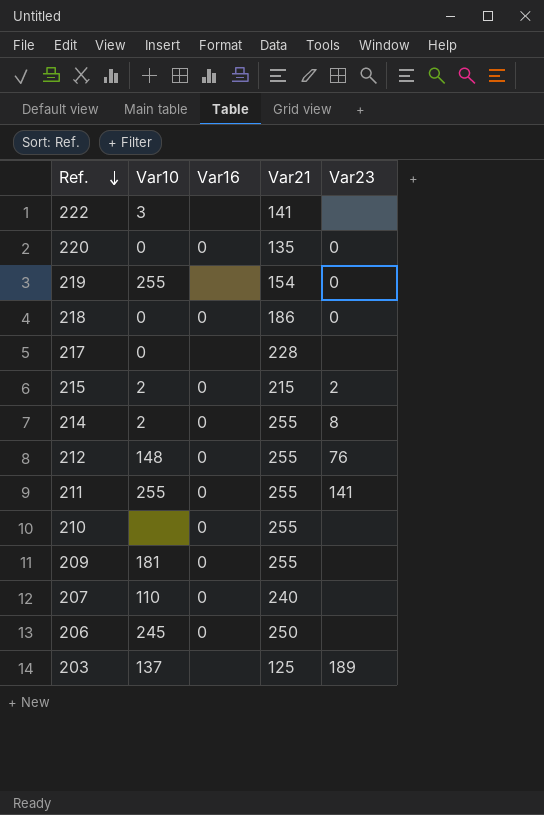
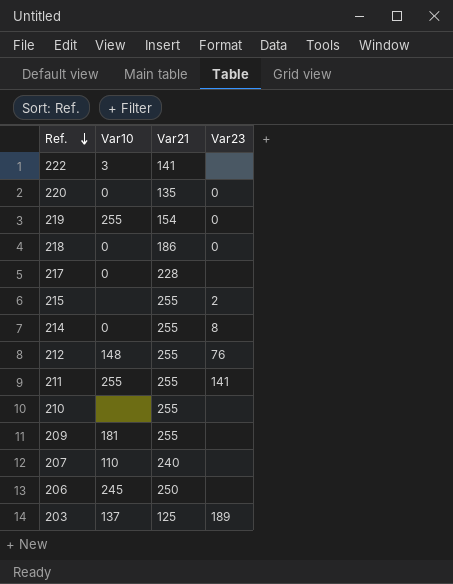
column Var16 | position: 3 -> none
215 | Var10: 2 -> none
215 | Var21: 215 -> 255
214 | Var10: 2 -> 0

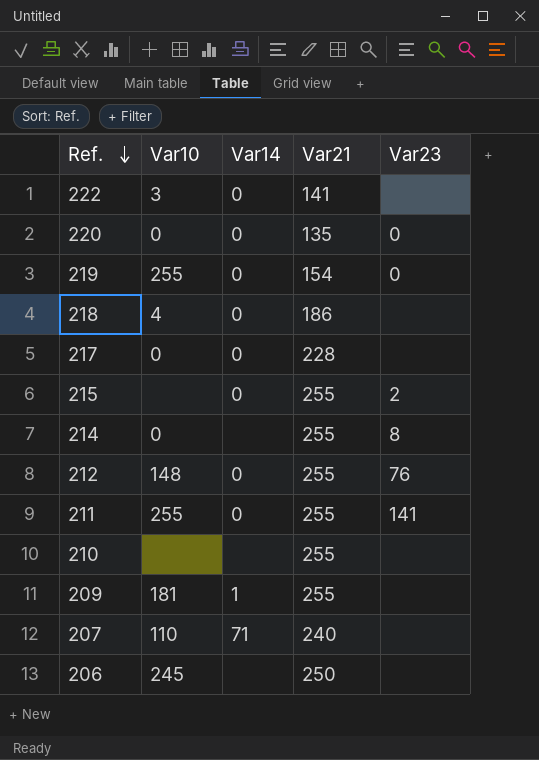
column Var14 | position: none -> 3
row 203: 137 | 125 | 189 -> none
218 | Var10: 0 -> 4
218 | Var23: 0 -> none

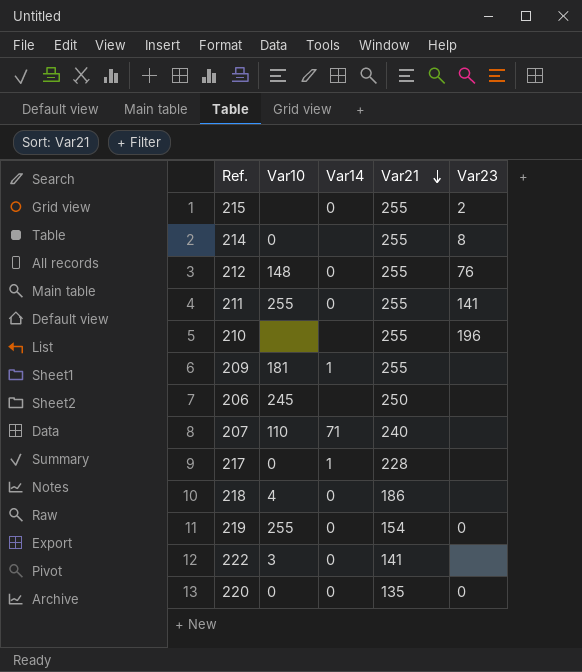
row order: Ref. descending -> Var21 descending
210 | Var23: none -> 196
217 | Var14: 0 -> 1

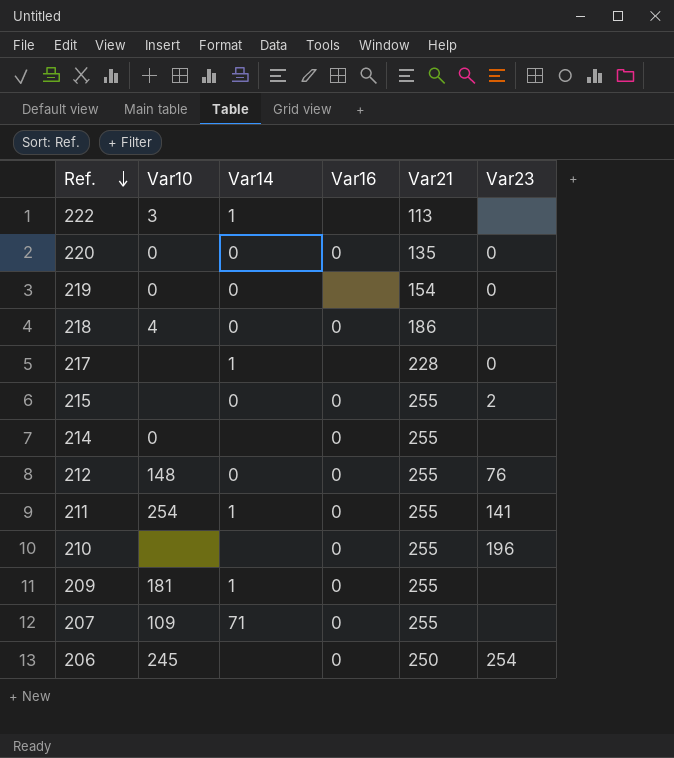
row order: Var21 descending -> Ref. descending
column Var16 | position: none -> 4
222 | Var14: 0 -> 1
222 | Var21: 141 -> 113
219 | Var10: 255 -> 0
217 | Var10: 0 -> none
217 | Var23: none -> 0
214 | Var23: 8 -> none
211 | Var10: 255 -> 254
211 | Var14: 0 -> 1
207 | Var10: 110 -> 109
207 | Var21: 240 -> 255
206 | Var23: none -> 254

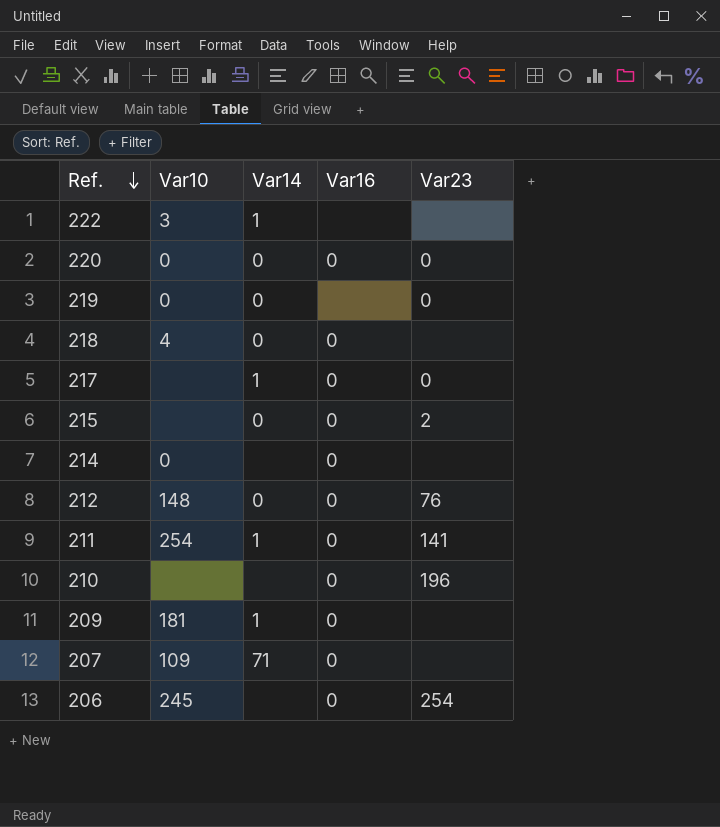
column Var21 | position: 5 -> none
217 | Var16: none -> 0

